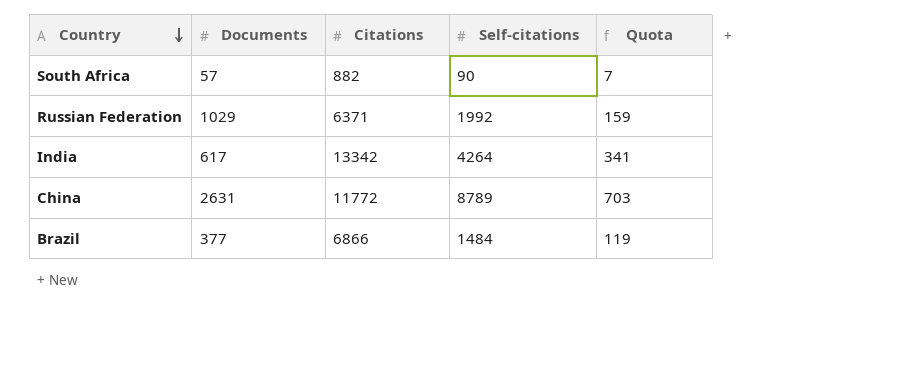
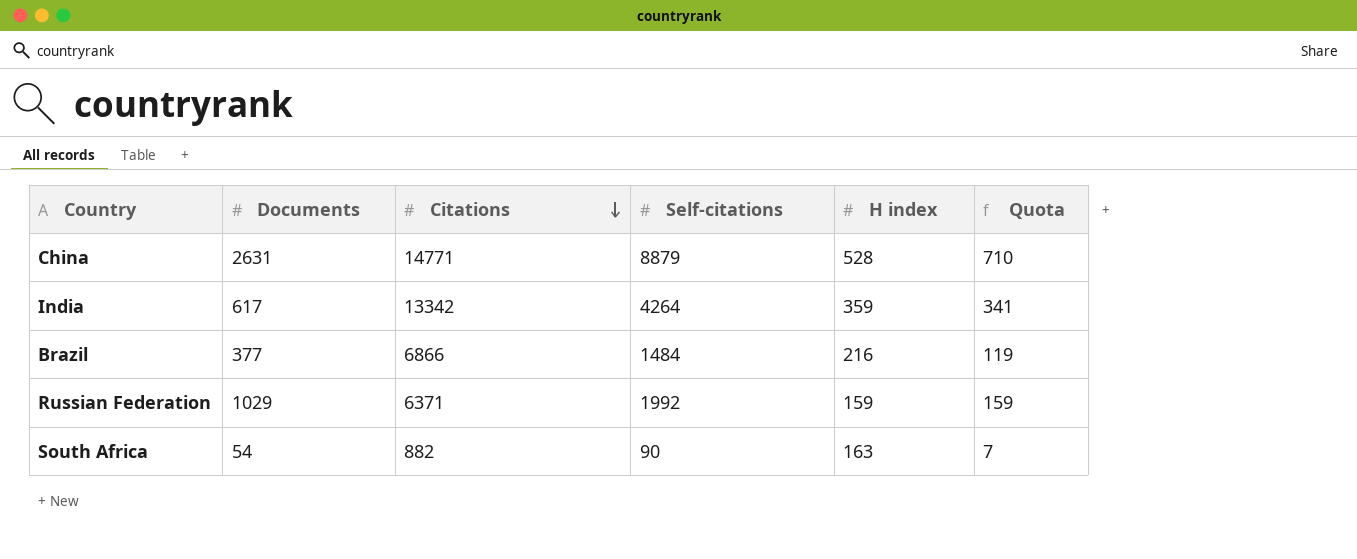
row order: Country descending -> Citations descending
column H index | position: none -> 5
China | Citations: 11772 -> 14771
China | Self-citations: 8789 -> 8879
China | Quota: 703 -> 710
South Africa | Documents: 57 -> 54

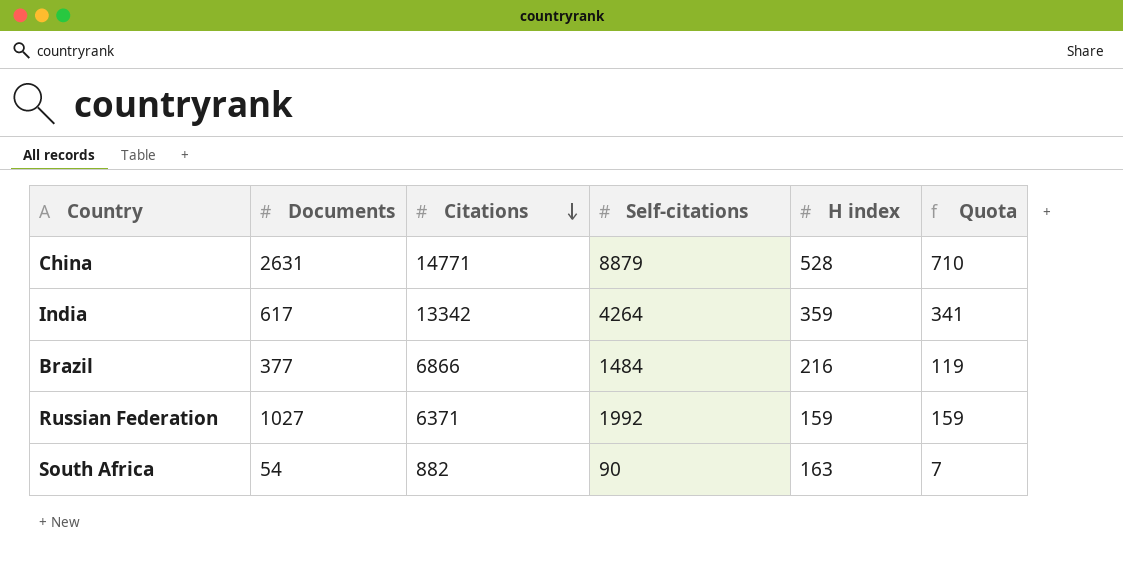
Russian Federation | Documents: 1029 -> 1027

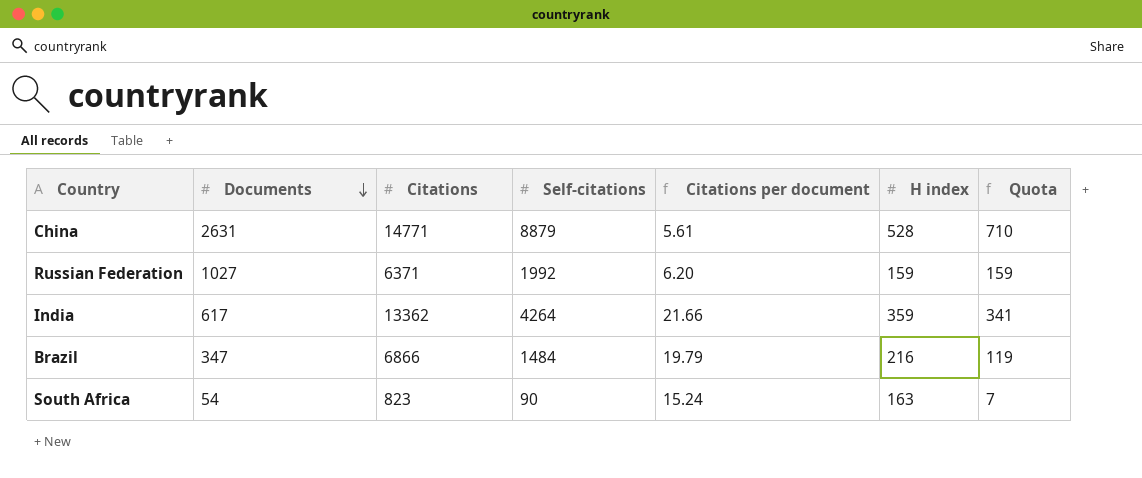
row order: Citations descending -> Documents descending
column Citations per document | formula: none -> [Citations] / [Documents]
India | Citations: 13342 -> 13362
Brazil | Documents: 377 -> 347
South Africa | Citations: 882 -> 823

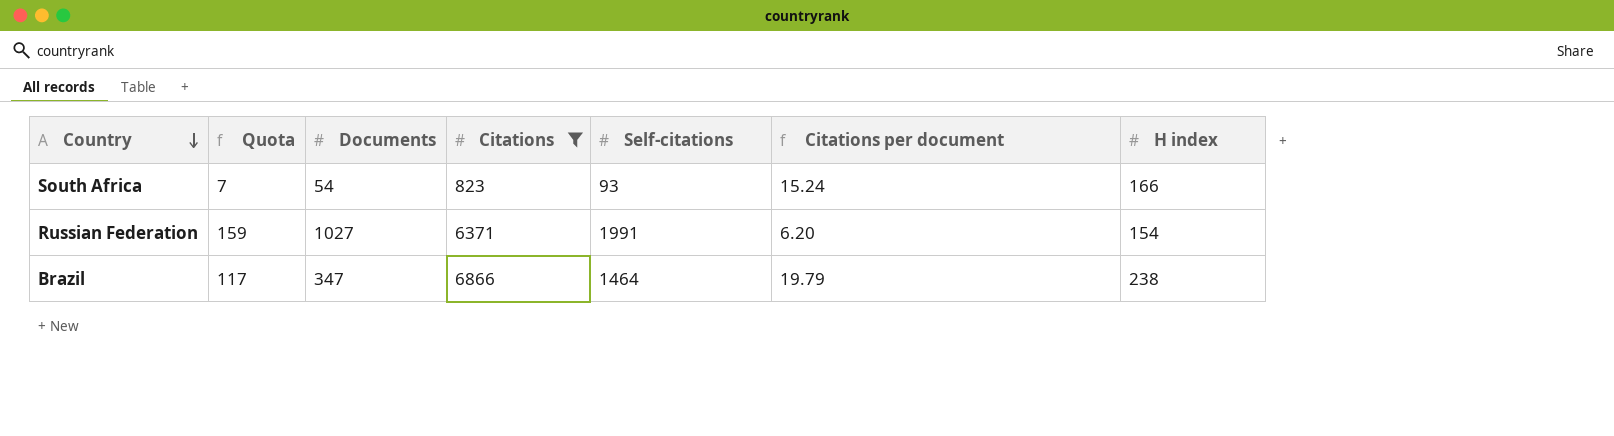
filter: none -> Citations <= 6866
row order: Documents descending -> Country descending
column Quota | position: 7 -> 2
South Africa | Self-citations: 90 -> 93
South Africa | H index: 163 -> 166
Russian Federation | Self-citations: 1992 -> 1991
Russian Federation | H index: 159 -> 154
Brazil | Quota: 119 -> 117
Brazil | Self-citations: 1484 -> 1464
Brazil | H index: 216 -> 238

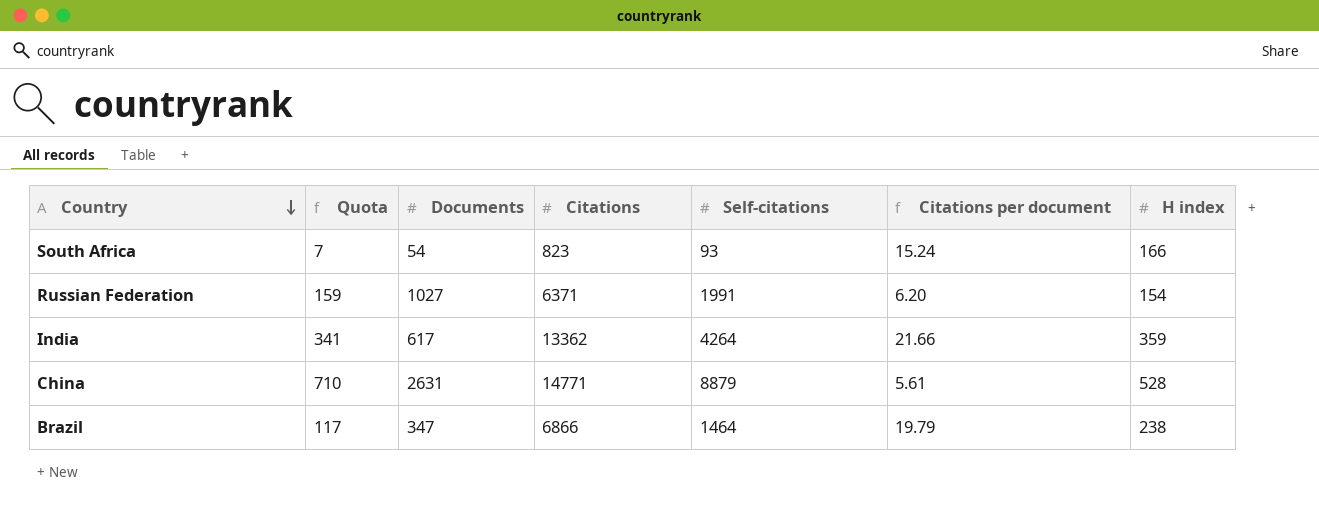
filter: Citations <= 6866 -> none

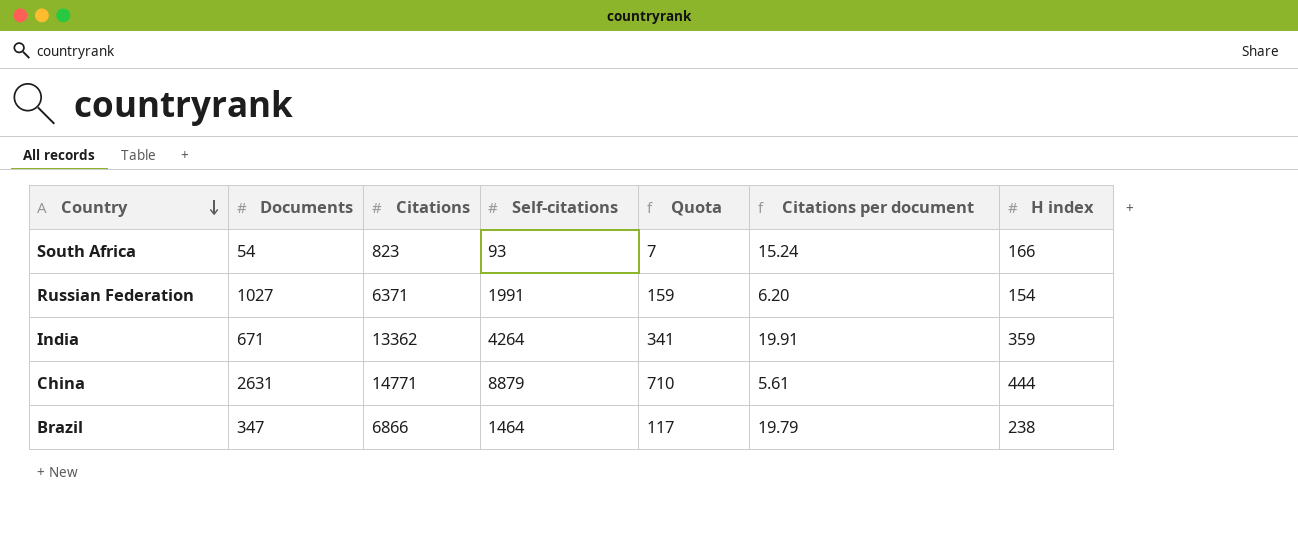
column Quota | position: 2 -> 5
India | Documents: 617 -> 671
India | Citations per document: 21.66 -> 19.91
China | H index: 528 -> 444

